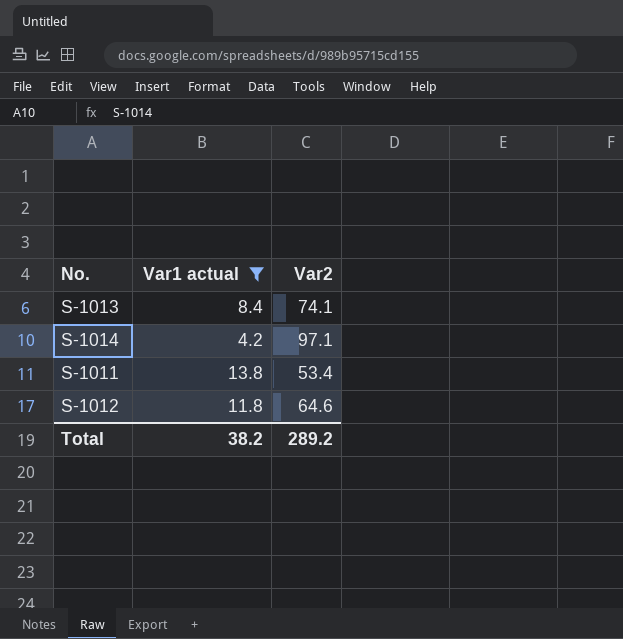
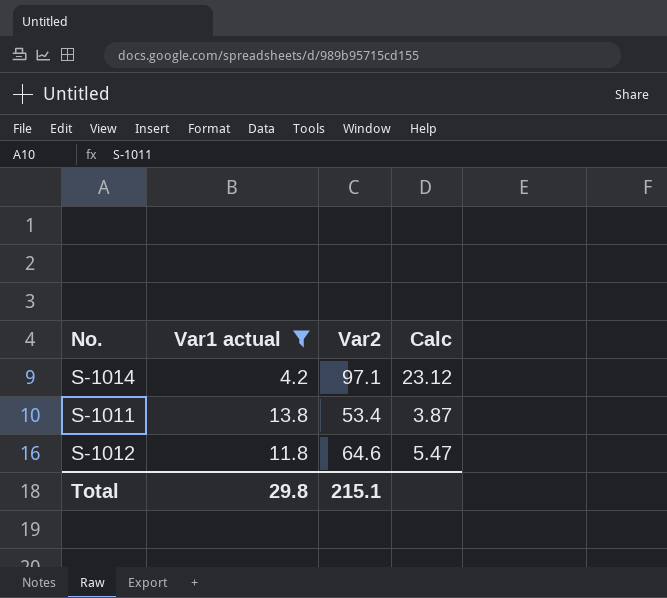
column Calc | formula: none -> [Var2] / [Var1 actual]
row S-1013: 8.4 | 74.1 -> none
Total | Var1 actual: 38.2 -> 29.8
Total | Var2: 289.2 -> 215.1

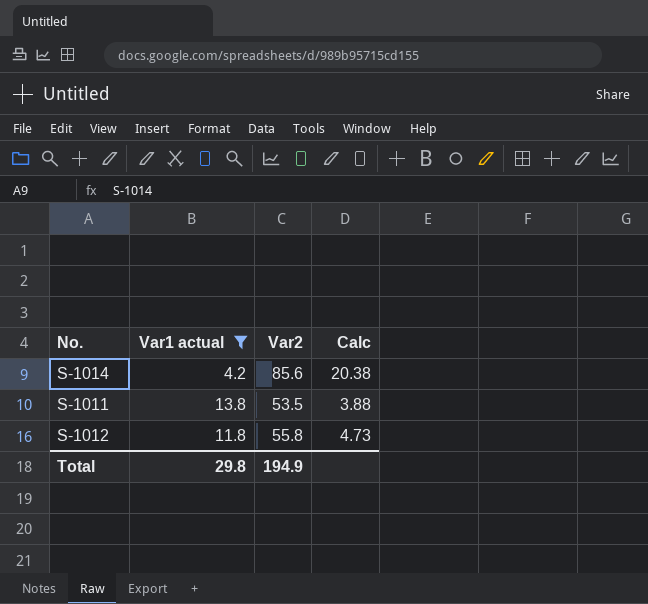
S-1014 | Var2: 97.1 -> 85.6
S-1014 | Calc: 23.12 -> 20.38
S-1011 | Var2: 53.4 -> 53.5
S-1011 | Calc: 3.87 -> 3.88
S-1012 | Var2: 64.6 -> 55.8
S-1012 | Calc: 5.47 -> 4.73
Total | Var2: 215.1 -> 194.9

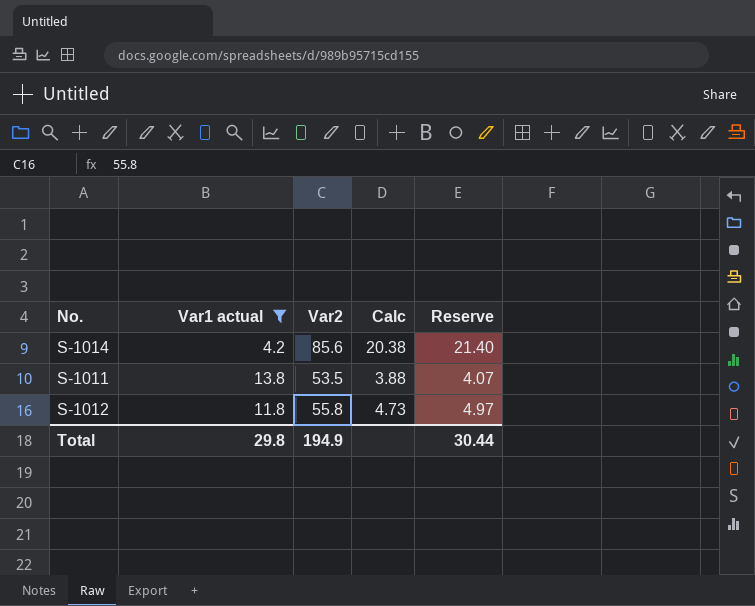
column Reserve | formula: none -> [Calc] * 1.05

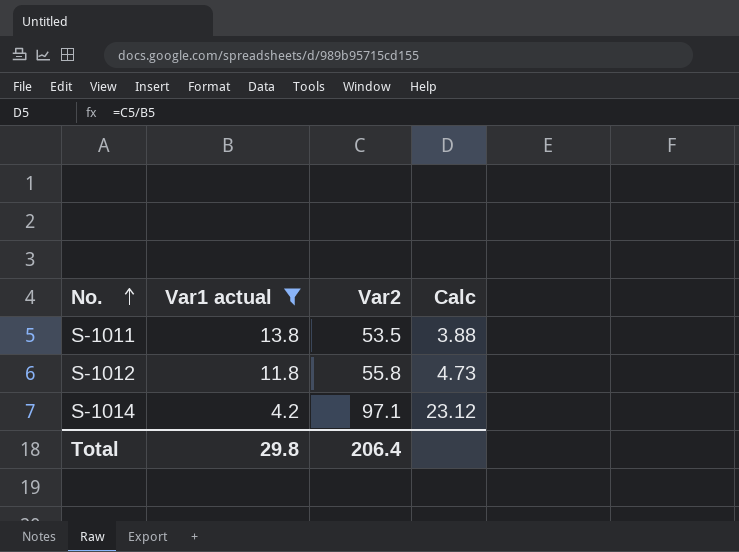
row order: none -> No. ascending
column Reserve | formula: [Calc] * 1.05 -> none
S-1014 | Var2: 85.6 -> 97.1
S-1014 | Calc: 20.38 -> 23.12
Total | Var2: 194.9 -> 206.4

